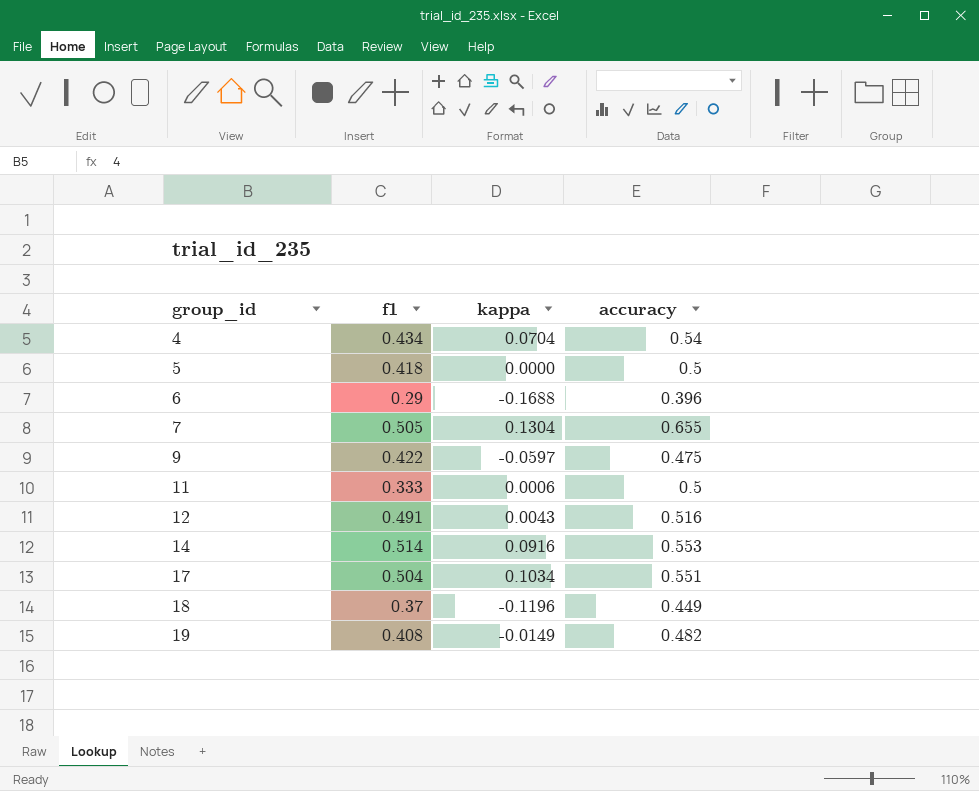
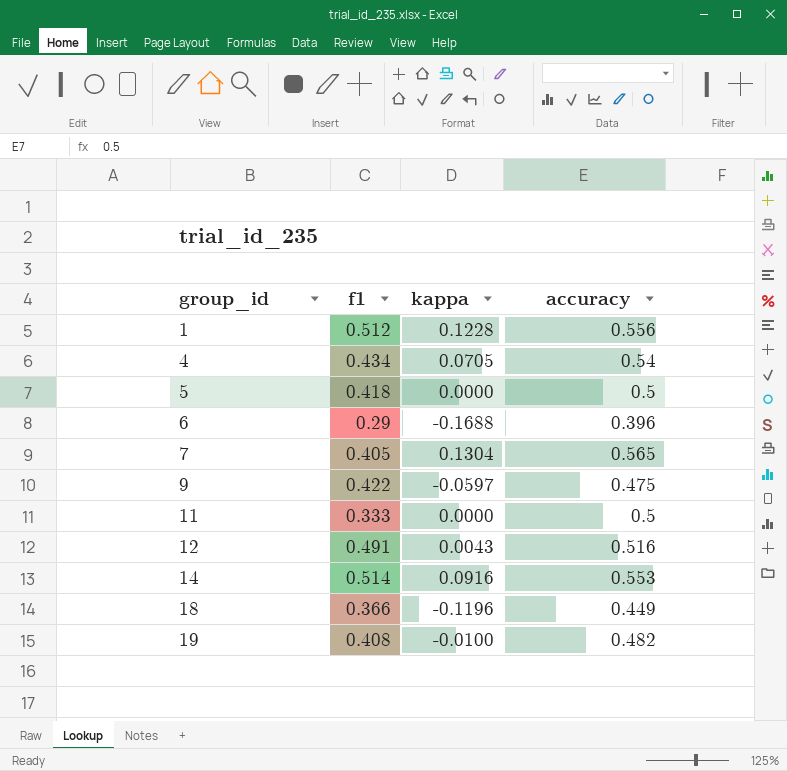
row 17: 0.504 | 0.1034 | 0.551 -> none
row 1: none -> 0.512 | 0.1228 | 0.556
4 | kappa: 0.0704 -> 0.0705
7 | f1: 0.505 -> 0.405
7 | accuracy: 0.655 -> 0.565
11 | kappa: 0.0006 -> 0.0000
18 | f1: 0.37 -> 0.366
19 | kappa: -0.0149 -> -0.0100

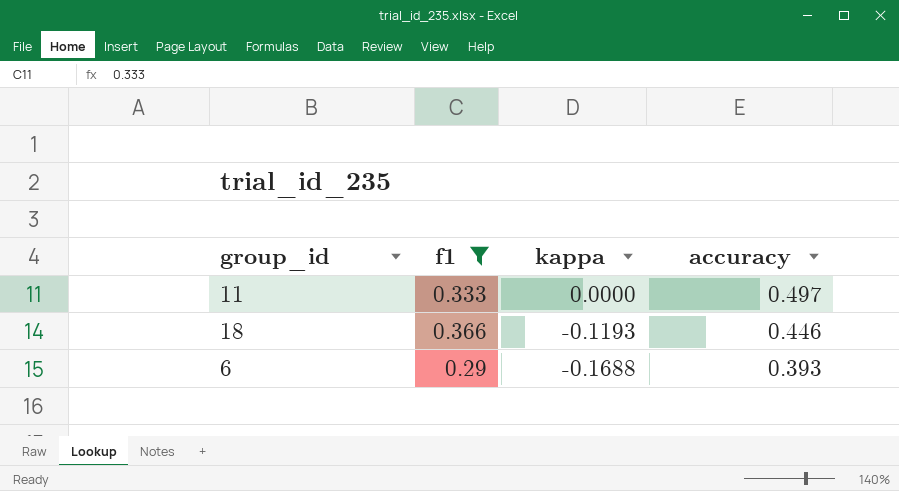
filter: none -> f1 <= 0.366
row order: group_id ascending -> kappa descending
11 | accuracy: 0.5 -> 0.497
18 | kappa: -0.1196 -> -0.1193
18 | accuracy: 0.449 -> 0.446
6 | accuracy: 0.396 -> 0.393

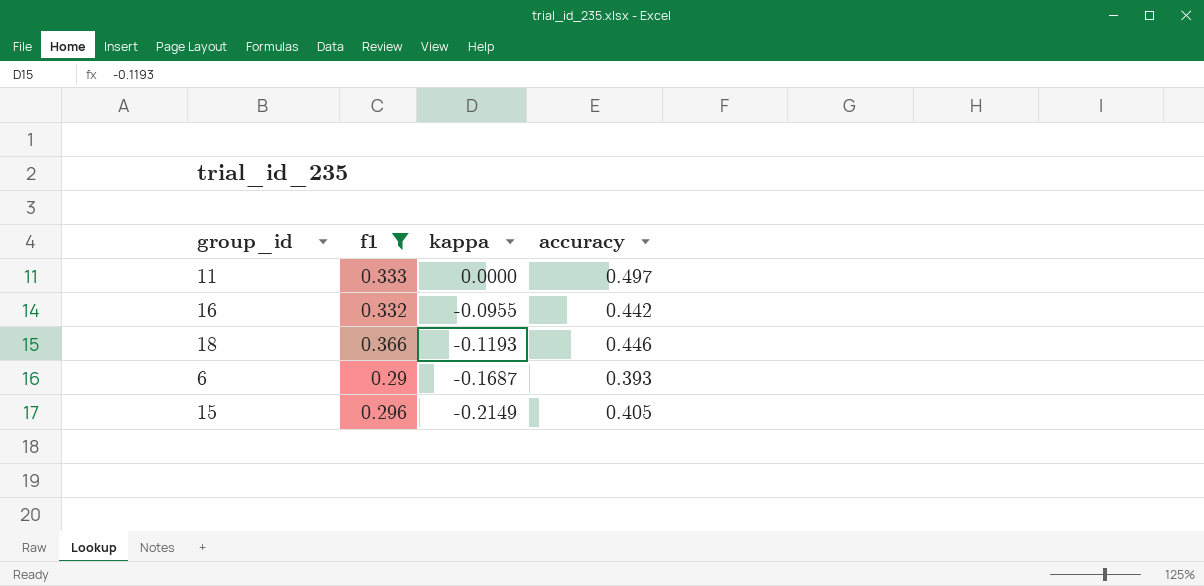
row 16: none -> 0.332 | -0.0955 | 0.442
6 | kappa: -0.1688 -> -0.1687
row 15: none -> 0.296 | -0.2149 | 0.405

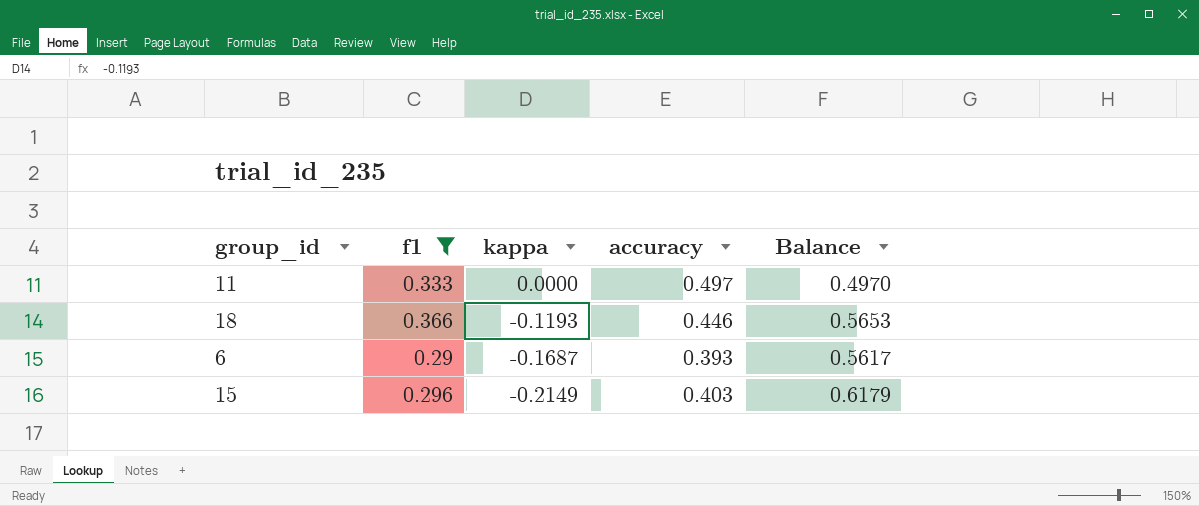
column Balance | formula: none -> [accuracy] - [kappa]
row 16: 0.332 | -0.0955 | 0.442 -> none
15 | accuracy: 0.405 -> 0.403

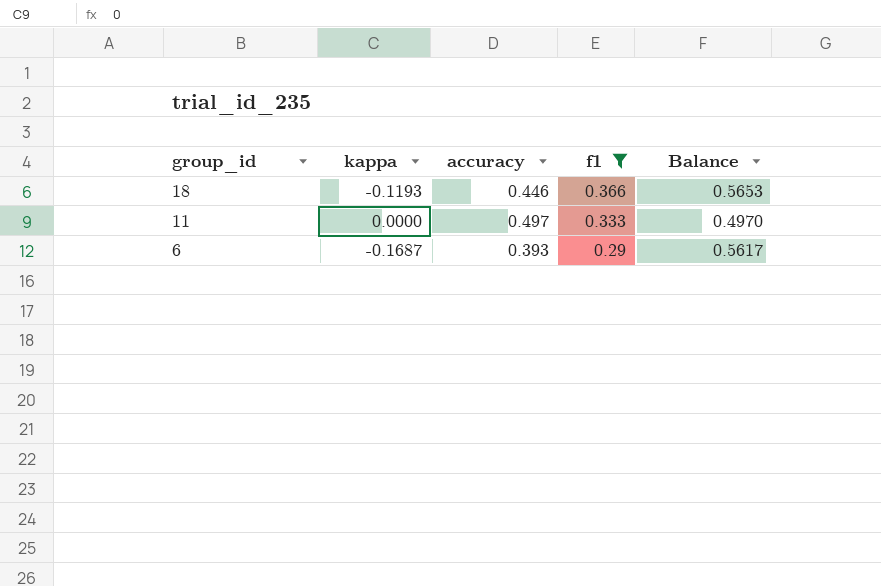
row order: kappa descending -> group_id descending
column f1 | position: 2 -> 4
row 15: 0.296 | -0.2149 | 0.403 | 0.6179 -> none

